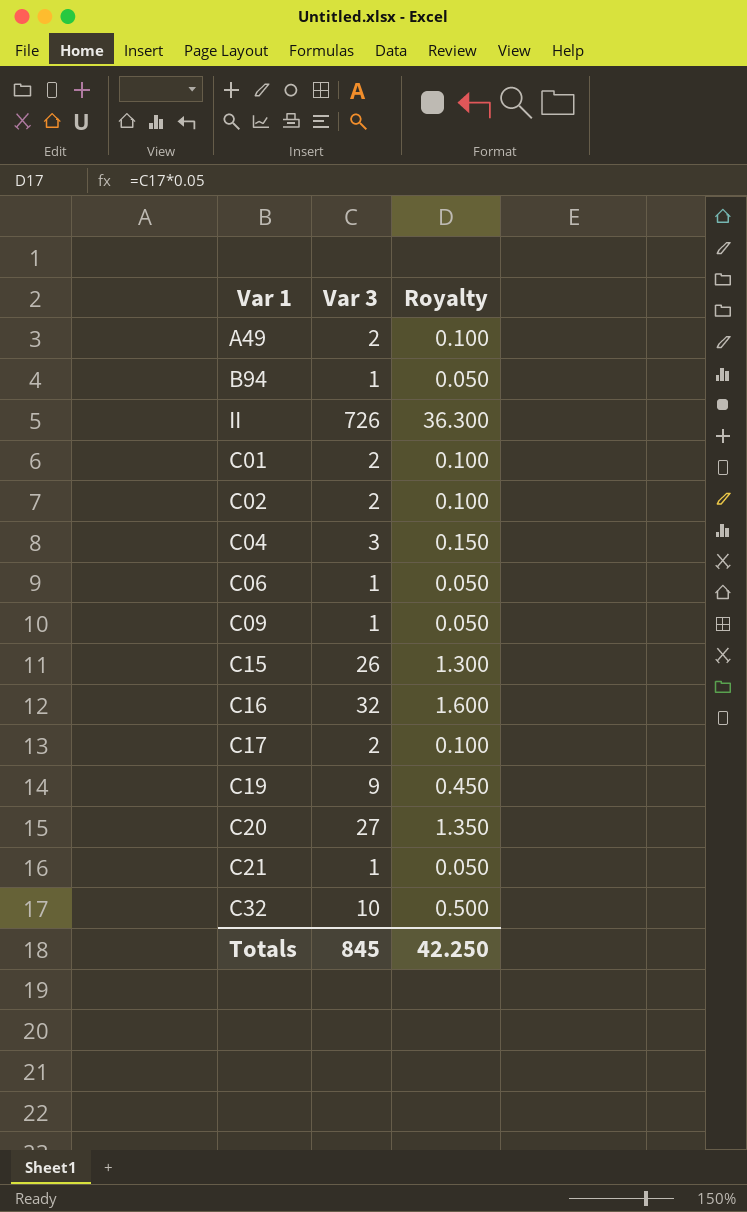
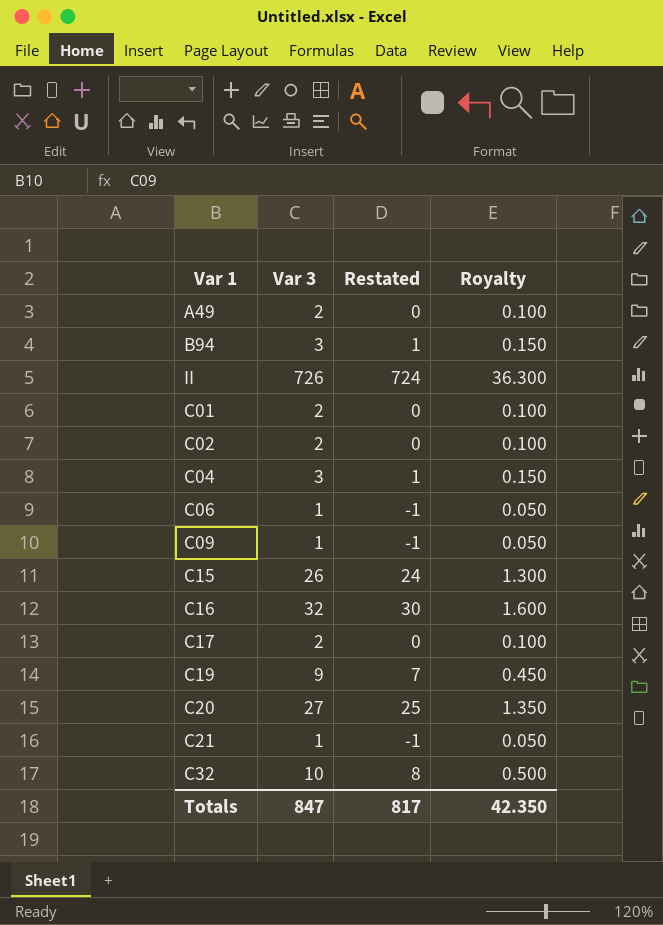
column Restated | formula: none -> [Var 3] - 2
B94 | Var 3: 1 -> 3
B94 | Royalty: 0.050 -> 0.150
Totals | Var 3: 845 -> 847
Totals | Royalty: 42.250 -> 42.350

